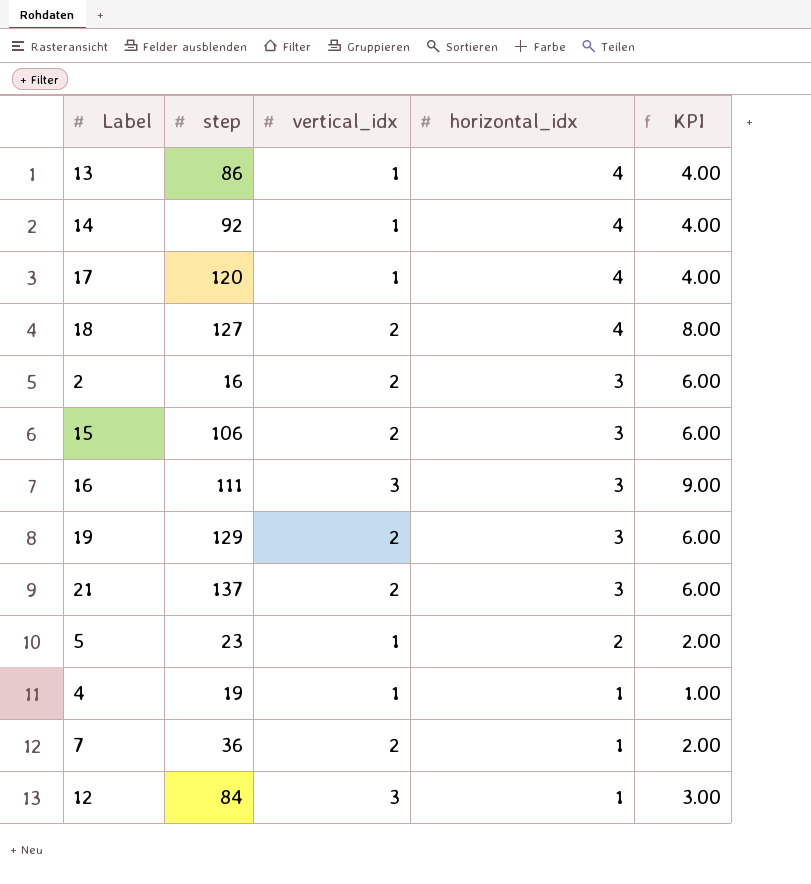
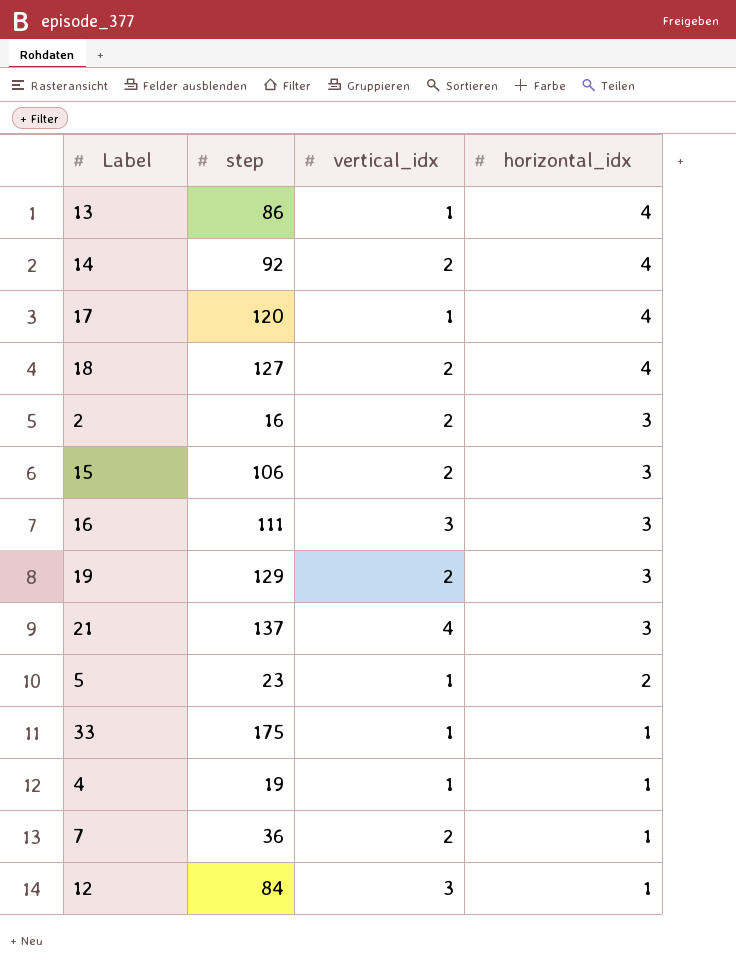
column KPI | formula: [vertical_idx] * [horizontal_idx] -> none
14 | vertical_idx: 1 -> 2
21 | vertical_idx: 2 -> 4
row 33: none -> 175 | 1 | 1

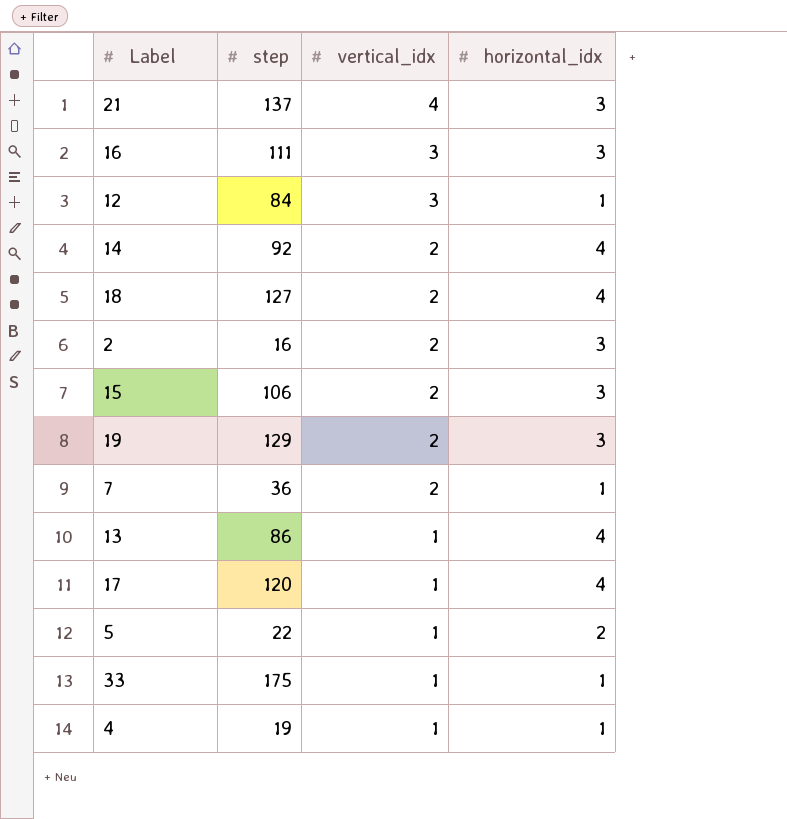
row order: horizontal_idx descending -> vertical_idx descending
5 | step: 23 -> 22

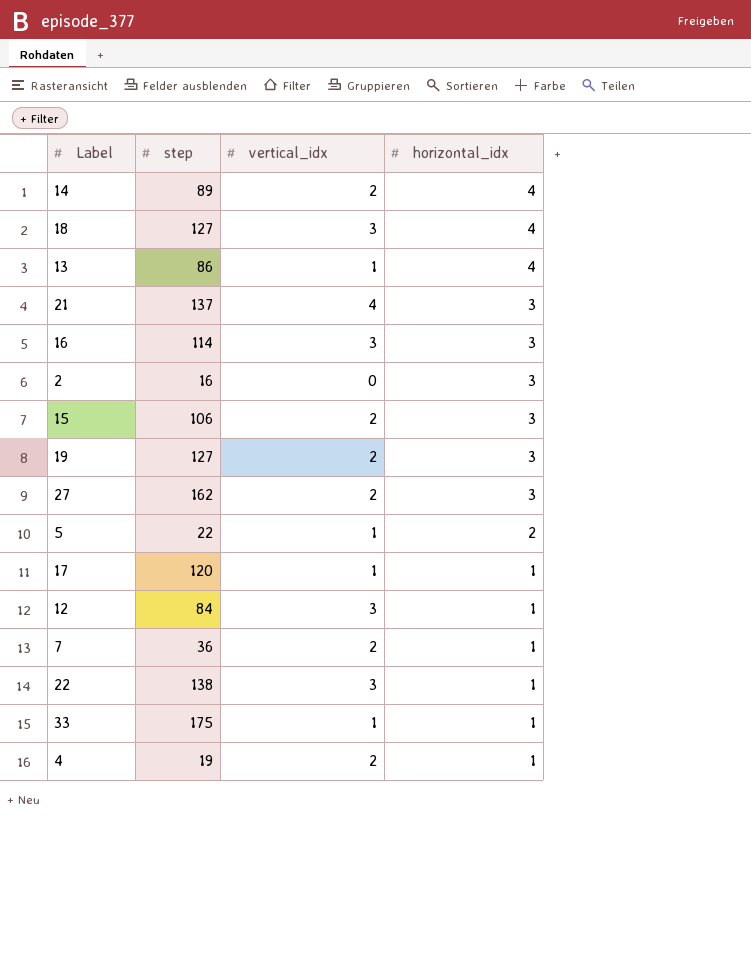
row order: vertical_idx descending -> horizontal_idx descending
14 | step: 92 -> 89
18 | vertical_idx: 2 -> 3
16 | step: 111 -> 114
2 | vertical_idx: 2 -> 0
19 | step: 129 -> 127
row 27: none -> 162 | 2 | 3
17 | horizontal_idx: 4 -> 1
row 22: none -> 138 | 3 | 1
4 | vertical_idx: 1 -> 2

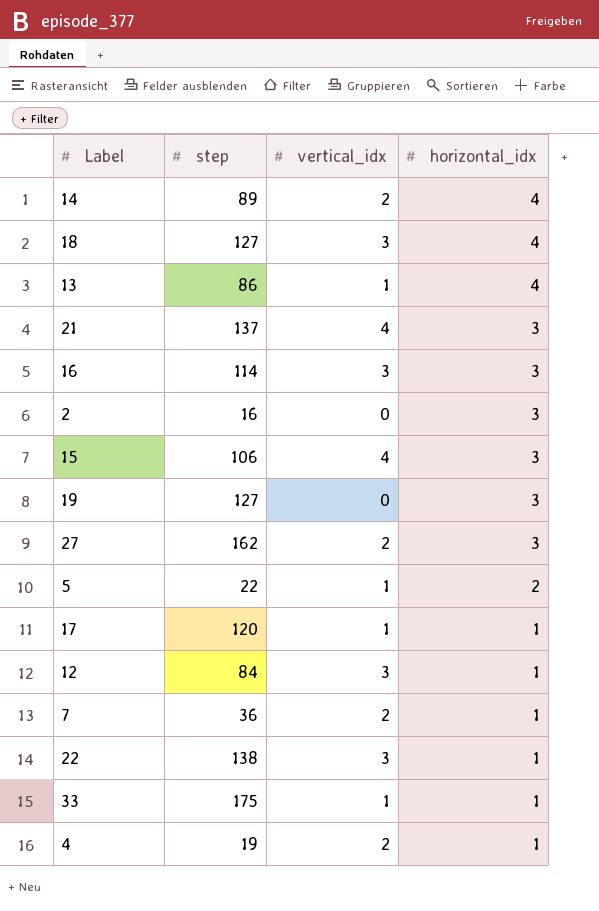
15 | vertical_idx: 2 -> 4
19 | vertical_idx: 2 -> 0

